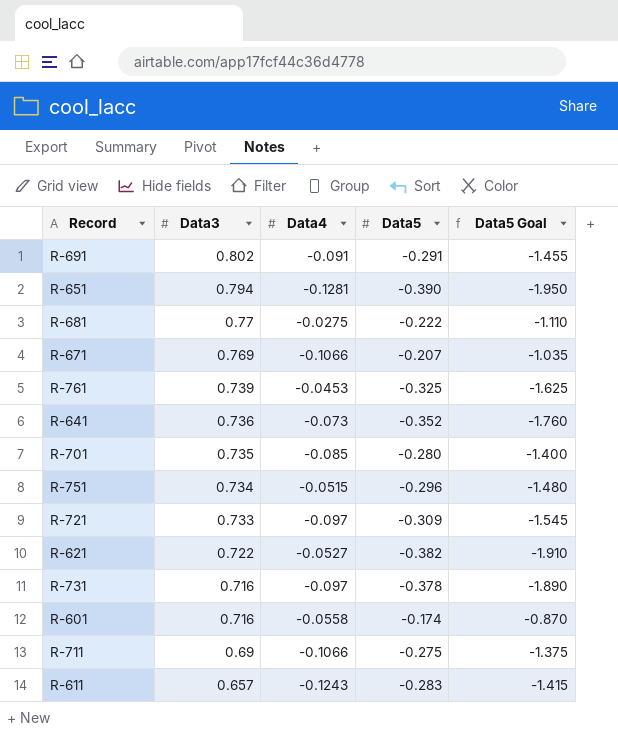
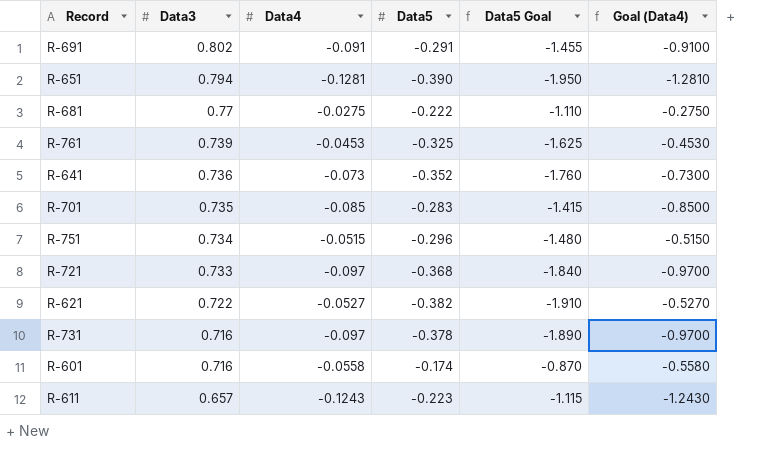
column Goal (Data4) | formula: none -> [Data4] * 10
row R-671: 0.769 | -0.1066 | -0.207 | -1.035 -> none
row R-711: 0.69 | -0.1066 | -0.275 | -1.375 -> none
R-701 | Data5: -0.280 -> -0.283
R-701 | Data5 Goal: -1.400 -> -1.415
R-721 | Data5: -0.309 -> -0.368
R-721 | Data5 Goal: -1.545 -> -1.840
R-611 | Data5: -0.283 -> -0.223
R-611 | Data5 Goal: -1.415 -> -1.115

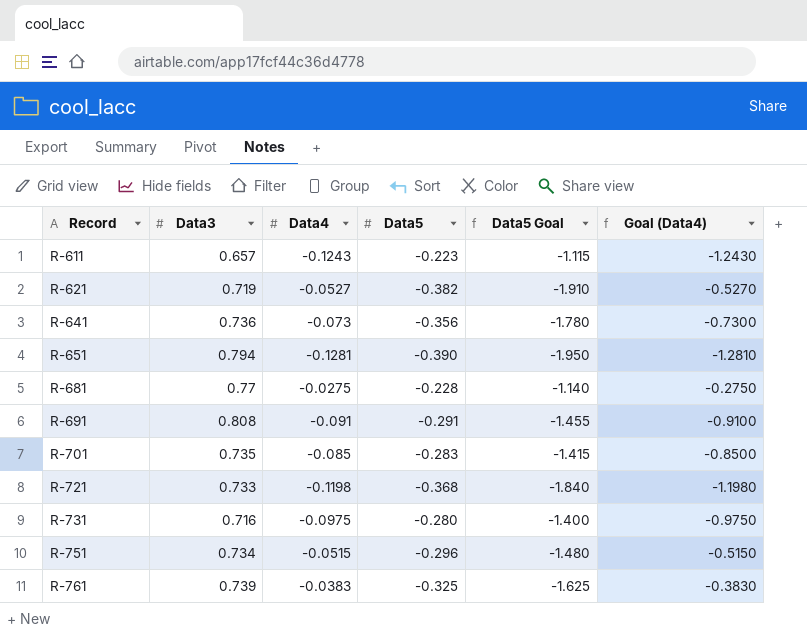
row order: Data3 descending -> Record ascending
row R-601: 0.716 | -0.0558 | -0.174 | -0.870 | -0.5580 -> none
R-621 | Data3: 0.722 -> 0.719
R-641 | Data5: -0.352 -> -0.356
R-641 | Data5 Goal: -1.760 -> -1.780
R-681 | Data5: -0.222 -> -0.228
R-681 | Data5 Goal: -1.110 -> -1.140
R-691 | Data3: 0.802 -> 0.808
R-721 | Data4: -0.097 -> -0.1198
R-721 | Goal (Data4): -0.9700 -> -1.1980
R-731 | Data4: -0.097 -> -0.0975
R-731 | Data5: -0.378 -> -0.280
R-731 | Data5 Goal: -1.890 -> -1.400
R-731 | Goal (Data4): -0.9700 -> -0.9750
R-761 | Data4: -0.0453 -> -0.0383
R-761 | Goal (Data4): -0.4530 -> -0.3830

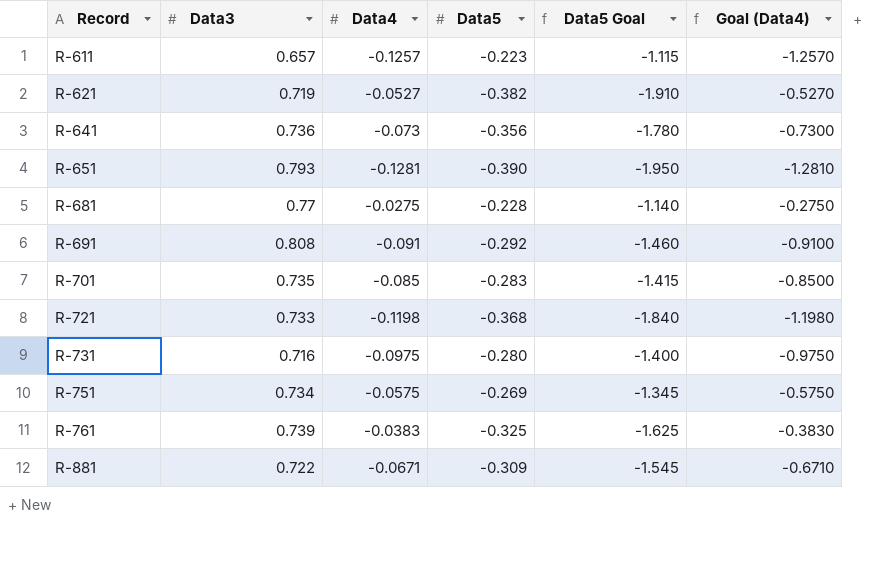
R-611 | Data4: -0.1243 -> -0.1257
R-611 | Goal (Data4): -1.2430 -> -1.2570
R-651 | Data3: 0.794 -> 0.793
R-691 | Data5: -0.291 -> -0.292
R-691 | Data5 Goal: -1.455 -> -1.460
R-751 | Data4: -0.0515 -> -0.0575
R-751 | Data5: -0.296 -> -0.269
R-751 | Data5 Goal: -1.480 -> -1.345
R-751 | Goal (Data4): -0.5150 -> -0.5750
row R-881: none -> 0.722 | -0.0671 | -0.309 | -1.545 | -0.6710

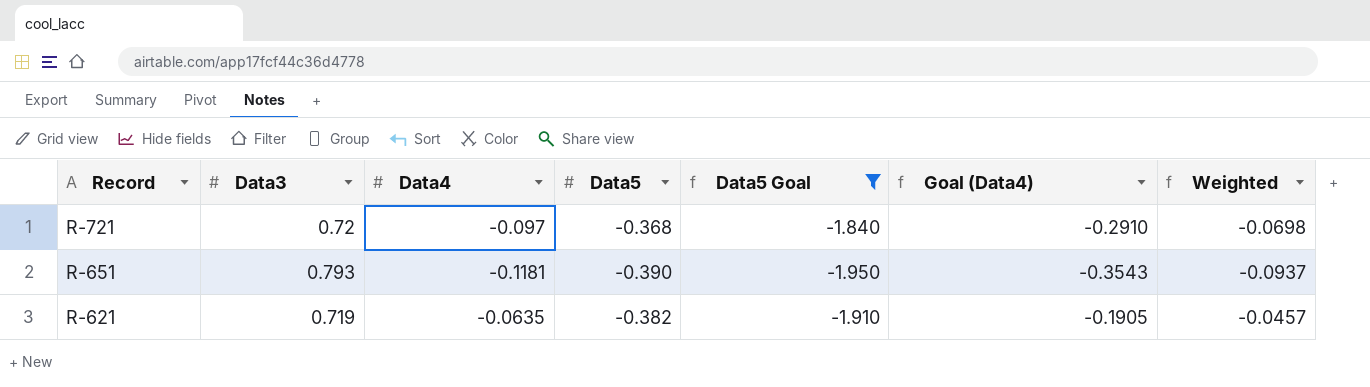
filter: none -> Data5 Goal <= -1.840
row order: Record ascending -> Record descending
column Goal (Data4) | formula: [Data4] * 10 -> [Data4] * 3
column Weighted | formula: none -> [Data3] * [Data4]
R-721 | Data3: 0.733 -> 0.72
R-721 | Data4: -0.1198 -> -0.097
R-651 | Data4: -0.1281 -> -0.1181
R-621 | Data4: -0.0527 -> -0.0635

